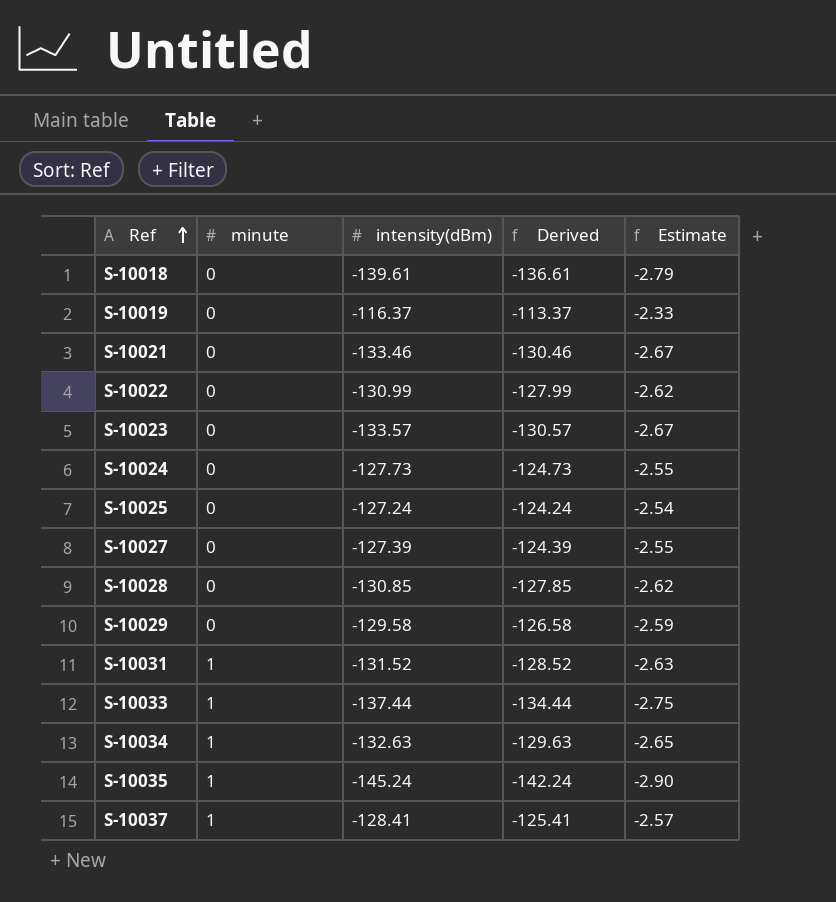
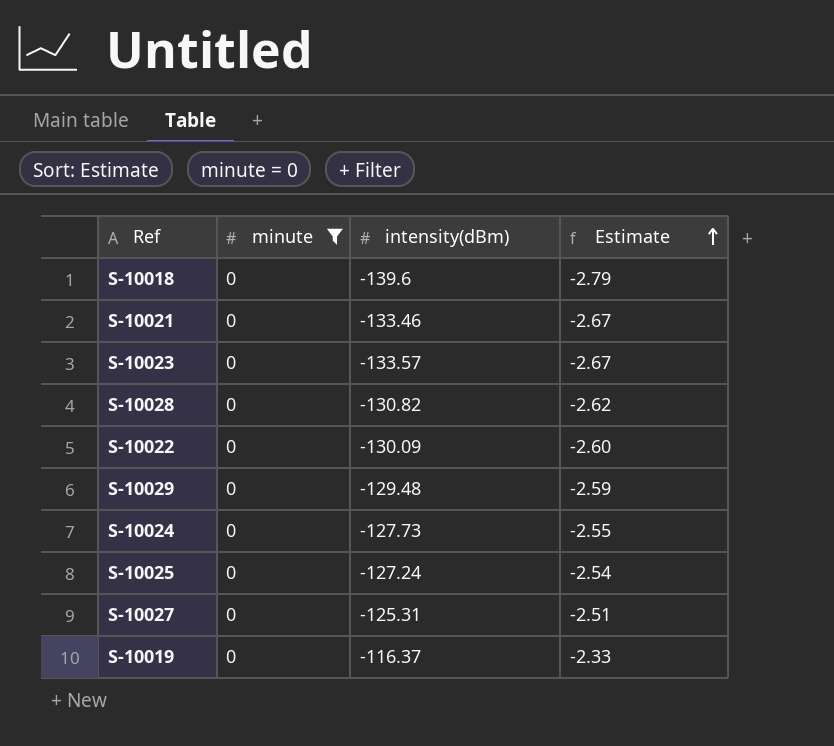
filter: none -> minute = 0
row order: Ref ascending -> Estimate ascending
column Derived | formula: [intensity(dBm)] + 3 -> none
S-10018 | intensity(dBm): -139.61 -> -139.6
S-10028 | intensity(dBm): -130.85 -> -130.82
S-10022 | intensity(dBm): -130.99 -> -130.09
S-10022 | Estimate: -2.62 -> -2.60
S-10029 | intensity(dBm): -129.58 -> -129.48
S-10027 | intensity(dBm): -127.39 -> -125.31
S-10027 | Estimate: -2.55 -> -2.51

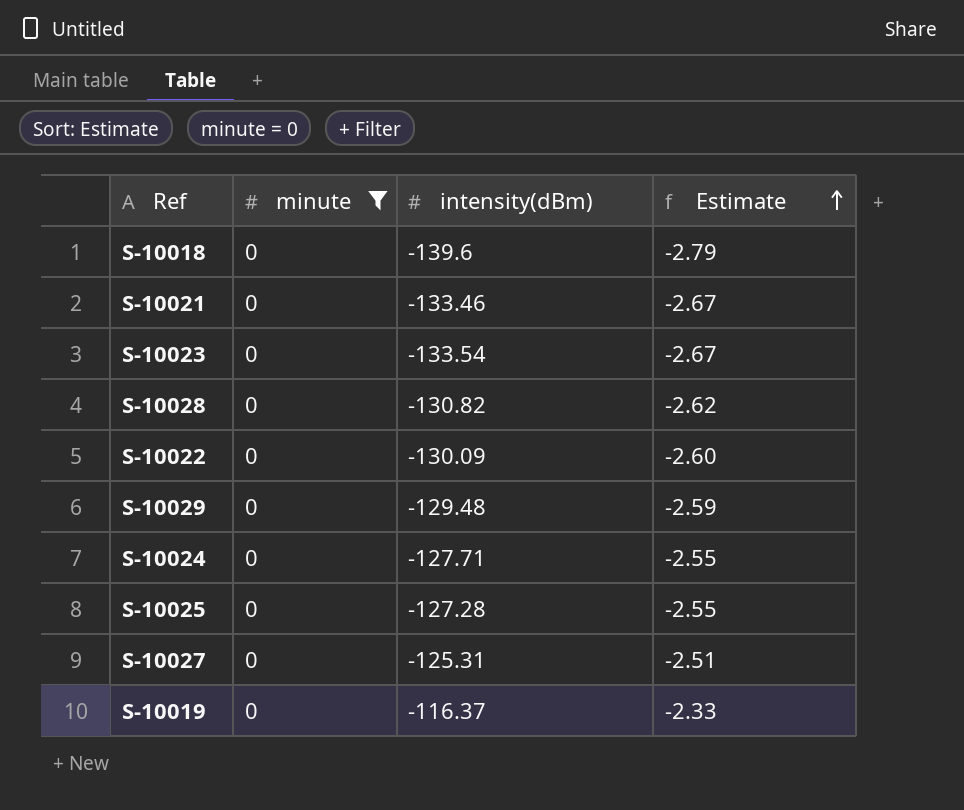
S-10023 | intensity(dBm): -133.57 -> -133.54
S-10024 | intensity(dBm): -127.73 -> -127.71
S-10025 | intensity(dBm): -127.24 -> -127.28
S-10025 | Estimate: -2.54 -> -2.55

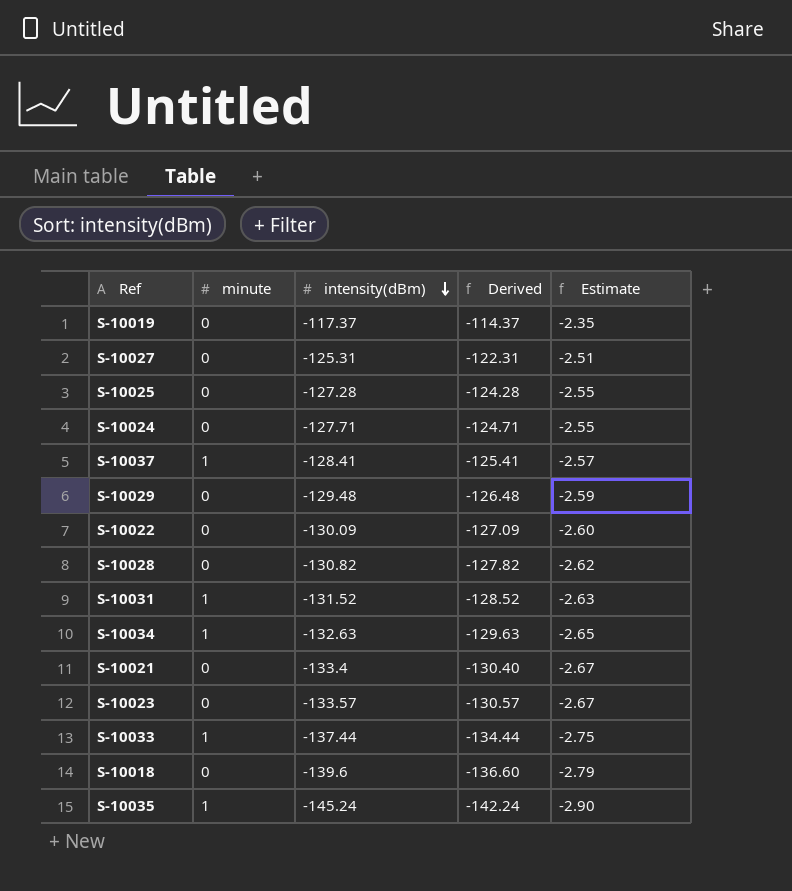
filter: minute = 0 -> none
row order: Estimate ascending -> intensity(dBm) descending
column Derived | formula: none -> [intensity(dBm)] + 3
S-10019 | intensity(dBm): -116.37 -> -117.37
S-10019 | Estimate: -2.33 -> -2.35
S-10021 | intensity(dBm): -133.46 -> -133.4
S-10023 | intensity(dBm): -133.54 -> -133.57

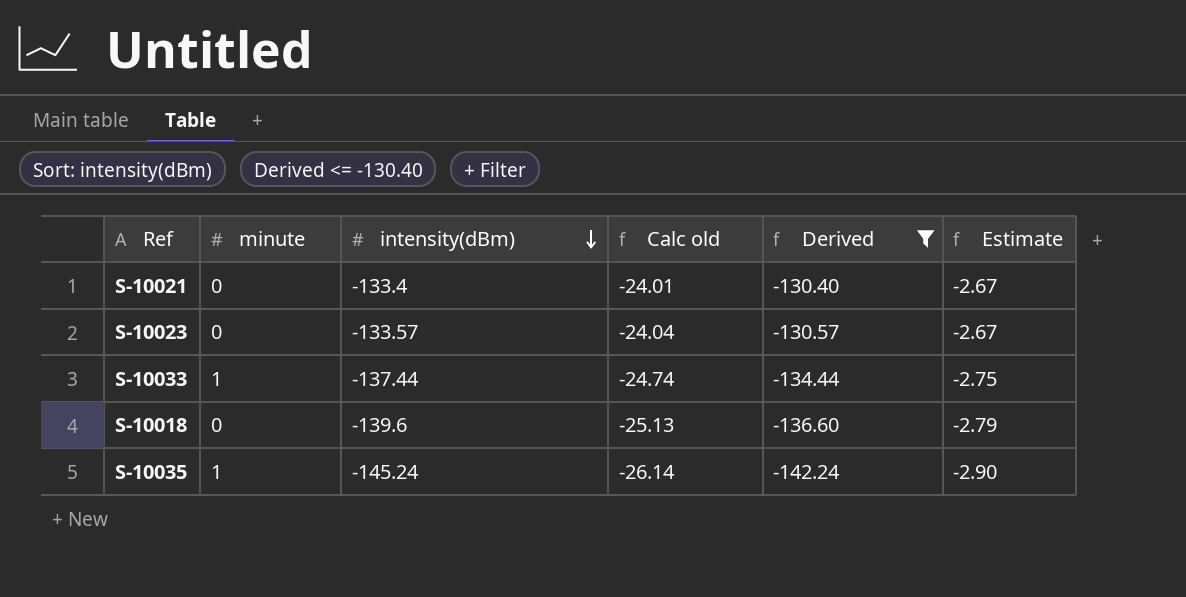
filter: none -> Derived <= -130.40
column Calc old | formula: none -> [intensity(dBm)] * 0.18

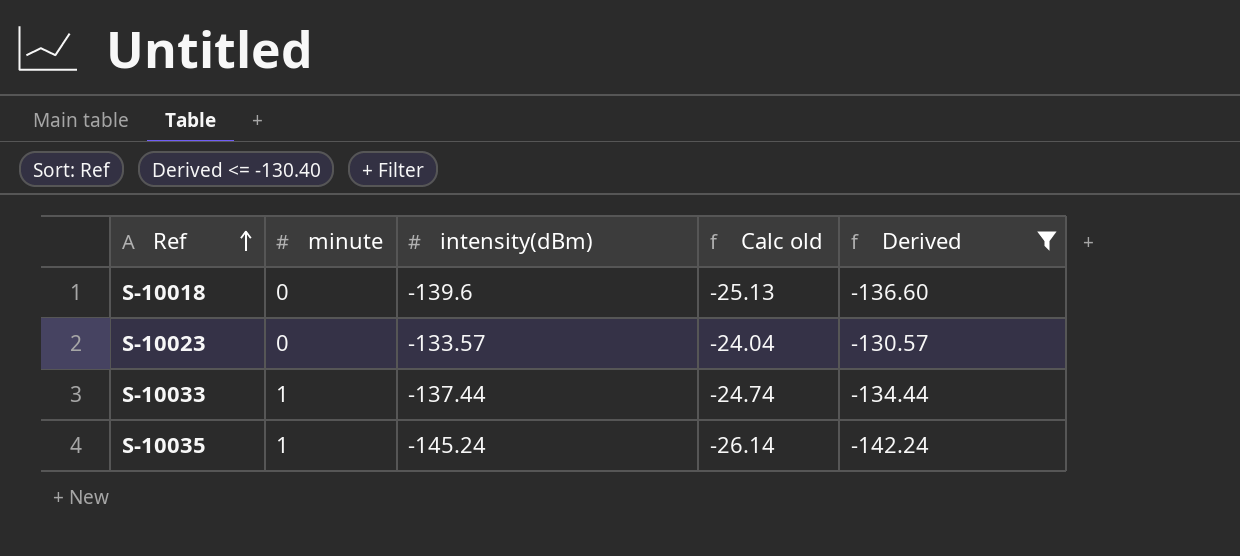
row order: intensity(dBm) descending -> Ref ascending
column Estimate | formula: [intensity(dBm)] * 0.02 -> none
row S-10021: 0 | -133.4 | -24.01 | -130.40 | -2.67 -> none

